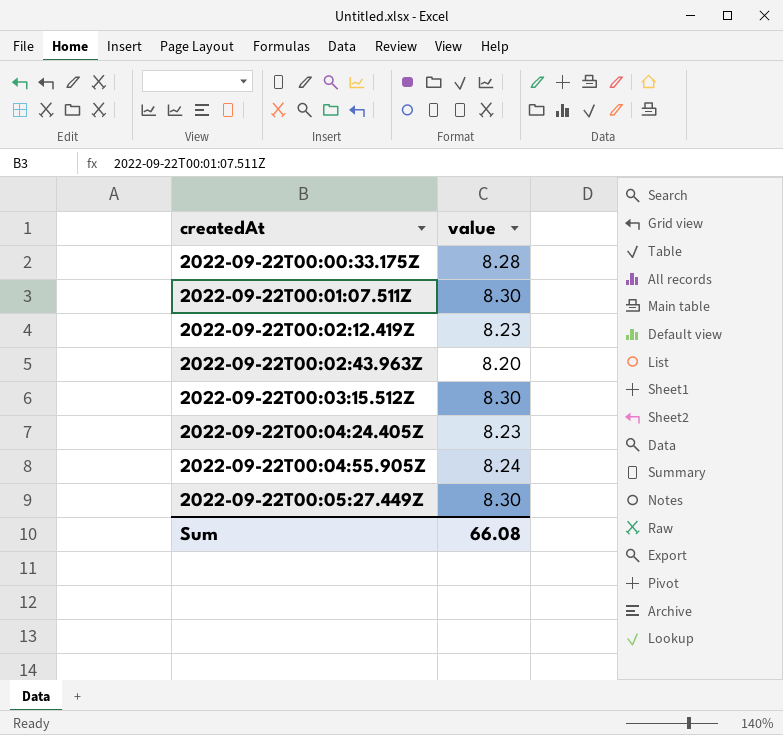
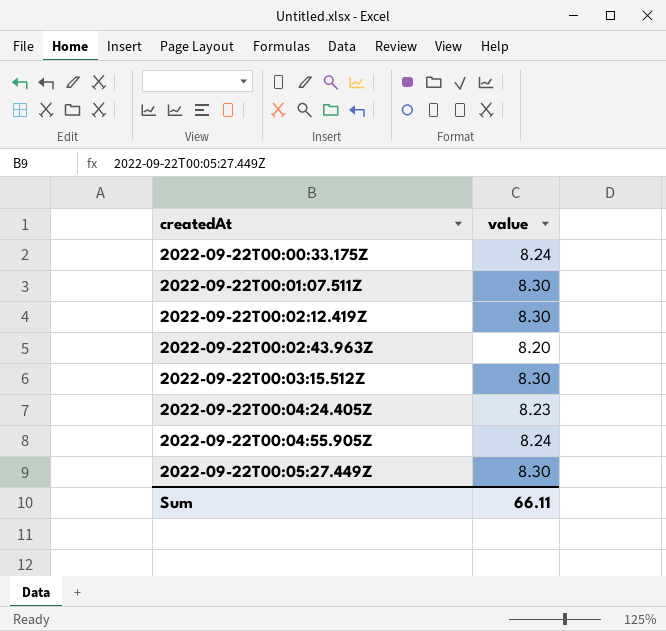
2022-09-22T00:00:33.175Z | value: 8.28 -> 8.24
2022-09-22T00:02:12.419Z | value: 8.23 -> 8.30
Sum | value: 66.08 -> 66.11

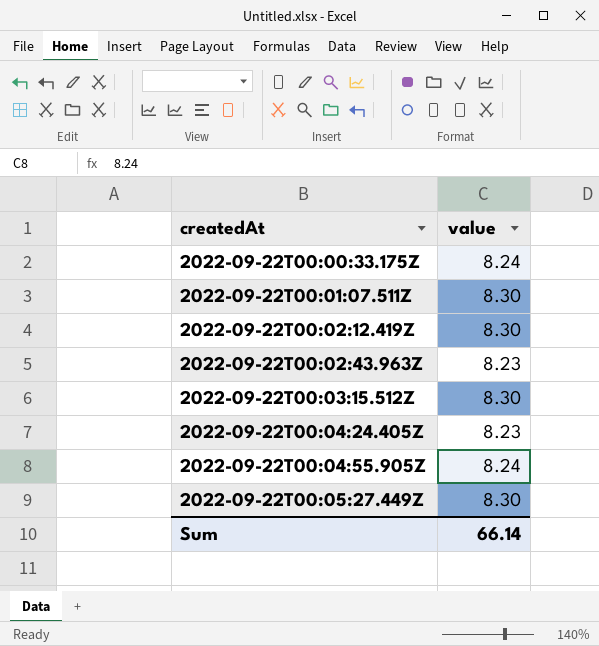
2022-09-22T00:02:43.963Z | value: 8.20 -> 8.23
Sum | value: 66.11 -> 66.14

